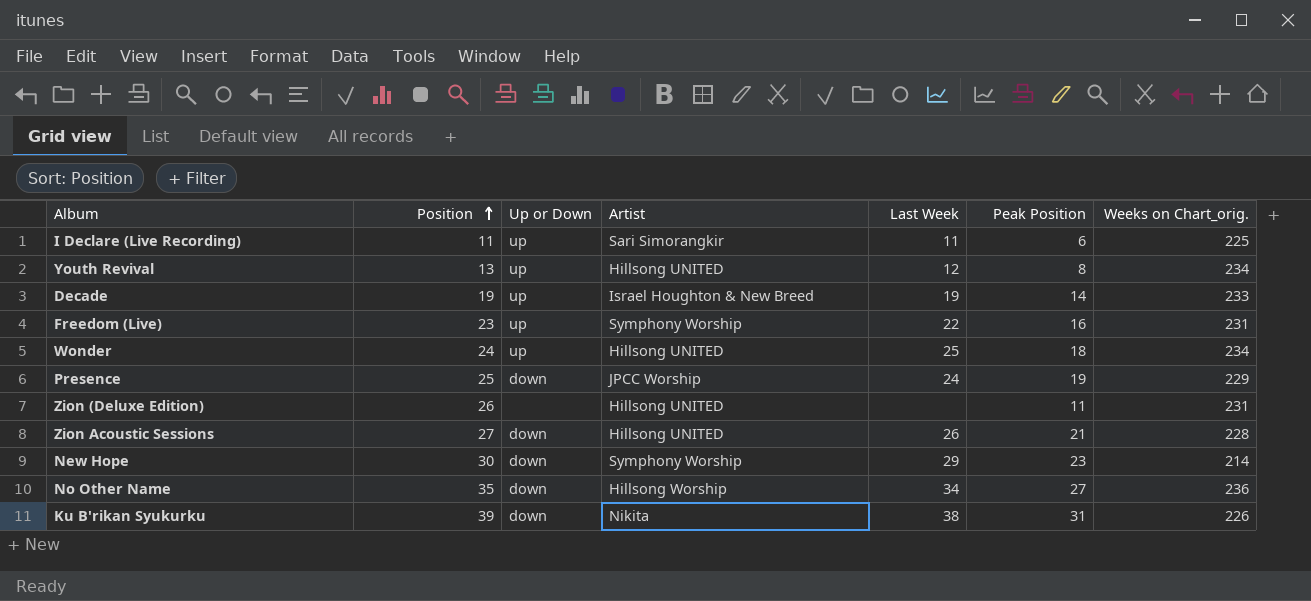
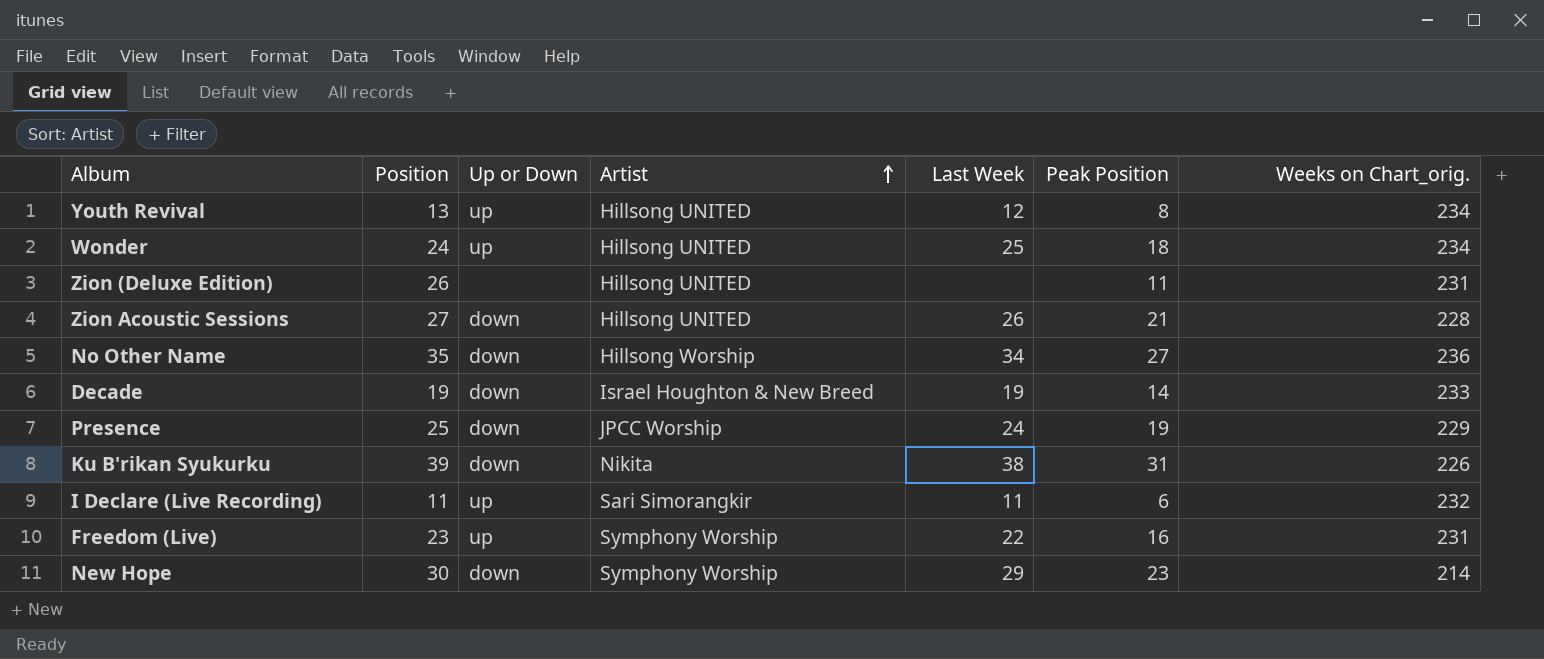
row order: Position ascending -> Artist ascending
Decade | Up or Down: up -> down
I Declare (Live Recording) | Weeks on Chart_orig.: 225 -> 232

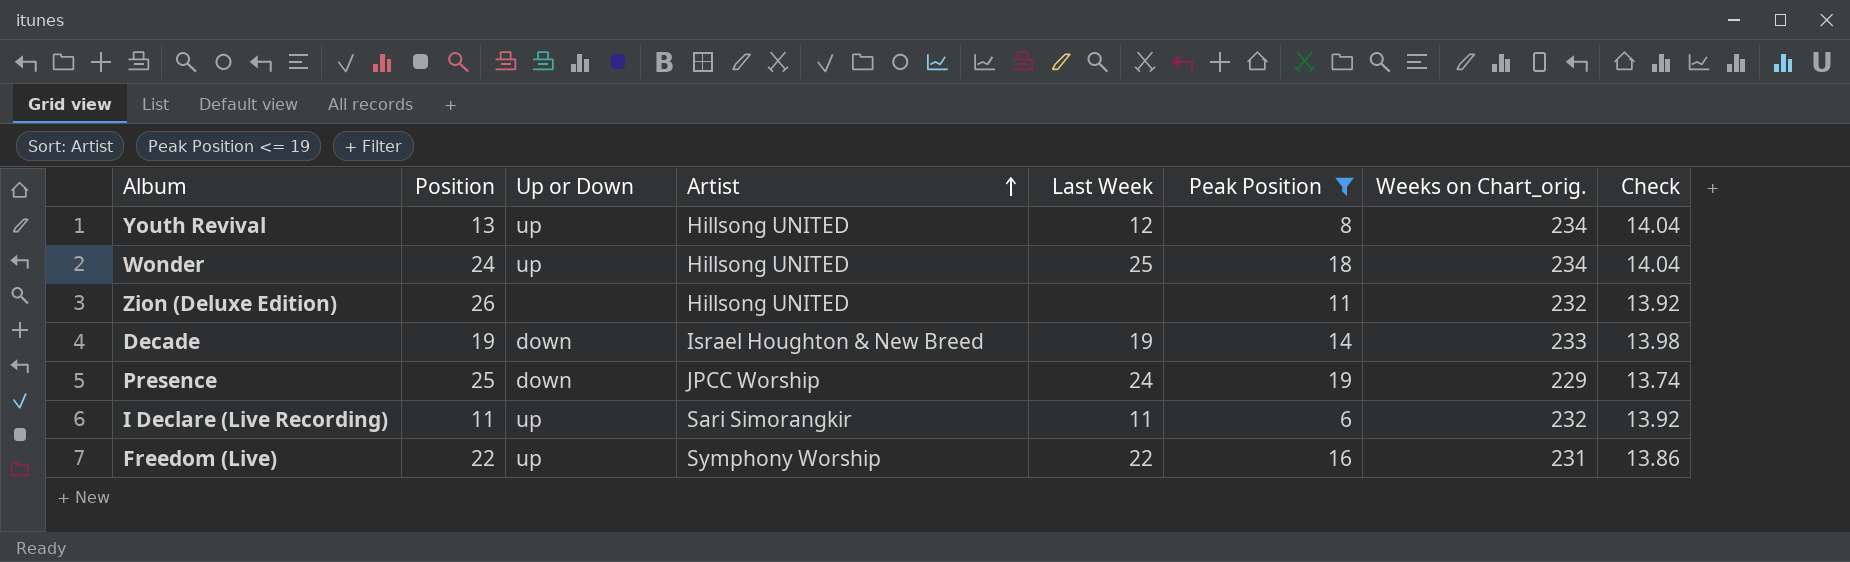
filter: none -> Peak Position <= 19
column Check | formula: none -> [Weeks on Chart_orig.] * 0.06
Zion (Deluxe Edition) | Weeks on Chart_orig.: 231 -> 232
Freedom (Live) | Position: 23 -> 22

